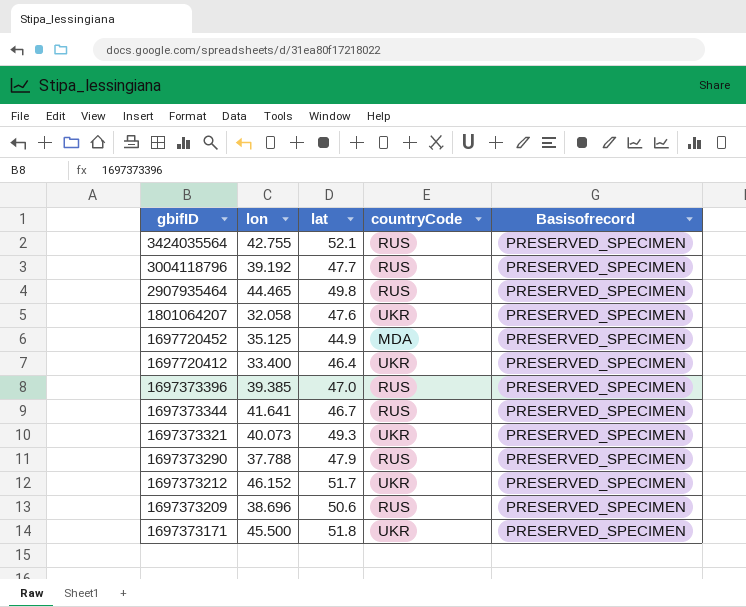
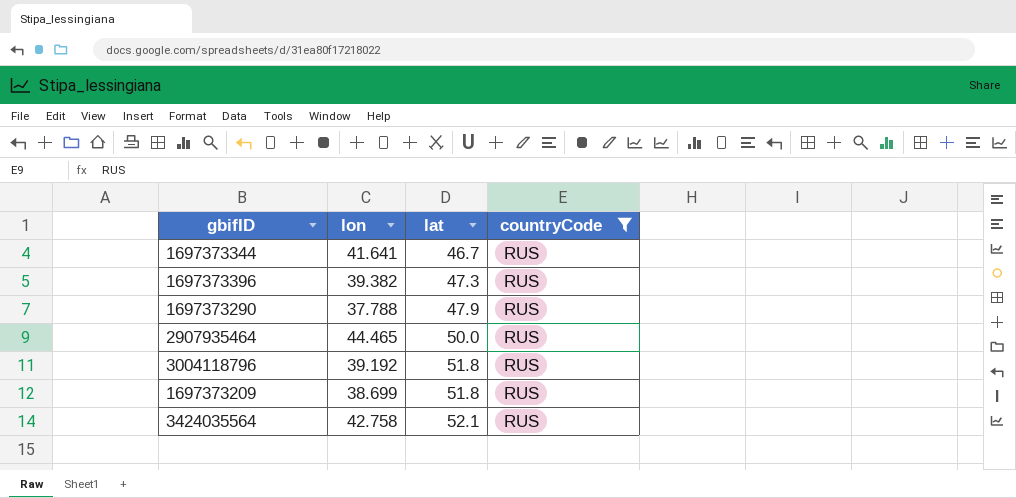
filter: none -> countryCode = RUS
row order: gbifID descending -> lat ascending
column Basisofrecord | position: 5 -> none
1697373396 | lon: 39.385 -> 39.382
1697373396 | lat: 47.0 -> 47.3
2907935464 | lat: 49.8 -> 50.0
3004118796 | lat: 47.7 -> 51.8
1697373209 | lon: 38.696 -> 38.699
1697373209 | lat: 50.6 -> 51.8
3424035564 | lon: 42.755 -> 42.758

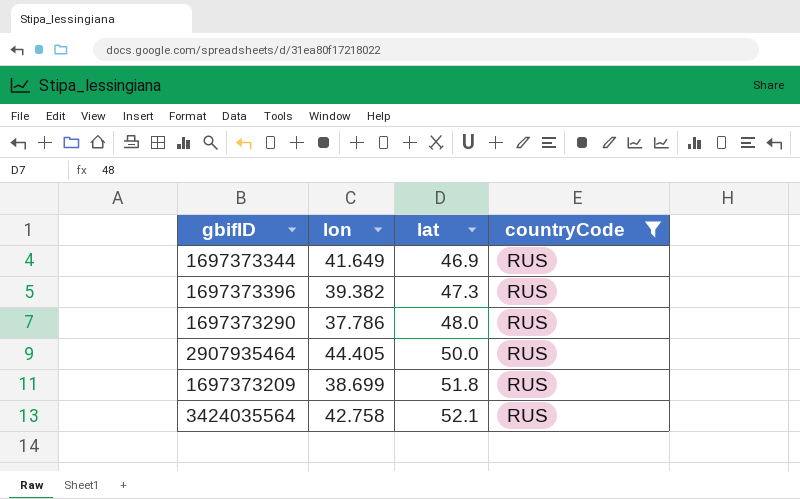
row 3004118796: 39.192 | 51.8 | RUS -> none
1697373344 | lon: 41.641 -> 41.649
1697373344 | lat: 46.7 -> 46.9
1697373290 | lon: 37.788 -> 37.786
1697373290 | lat: 47.9 -> 48.0
2907935464 | lon: 44.465 -> 44.405

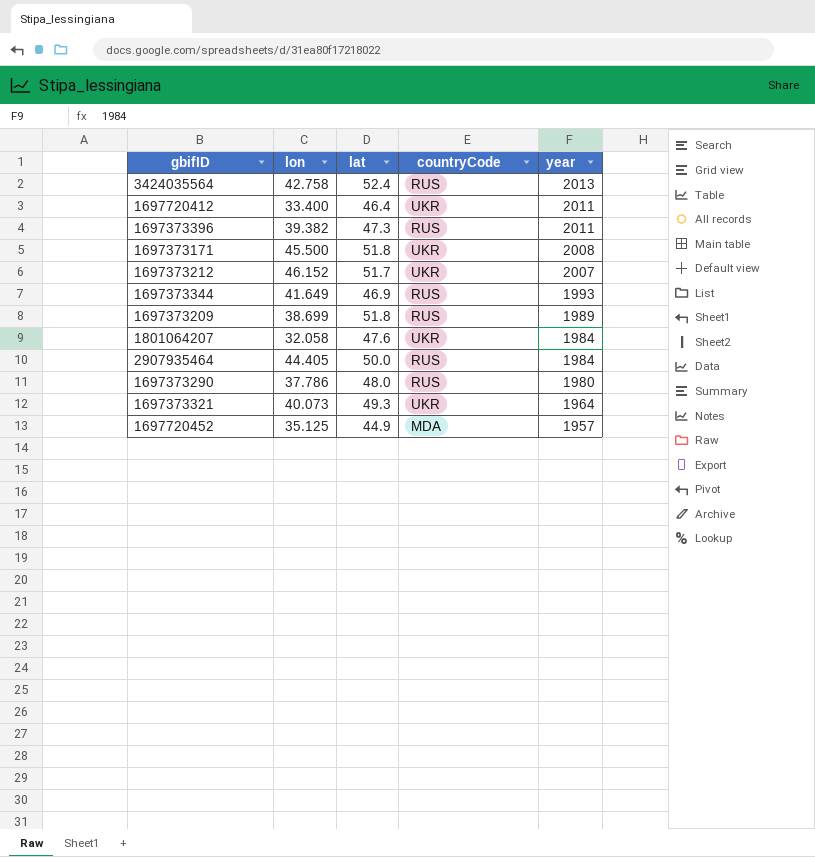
filter: countryCode = RUS -> none
row order: lat ascending -> year descending
column year | position: none -> 5
3424035564 | lat: 52.1 -> 52.4

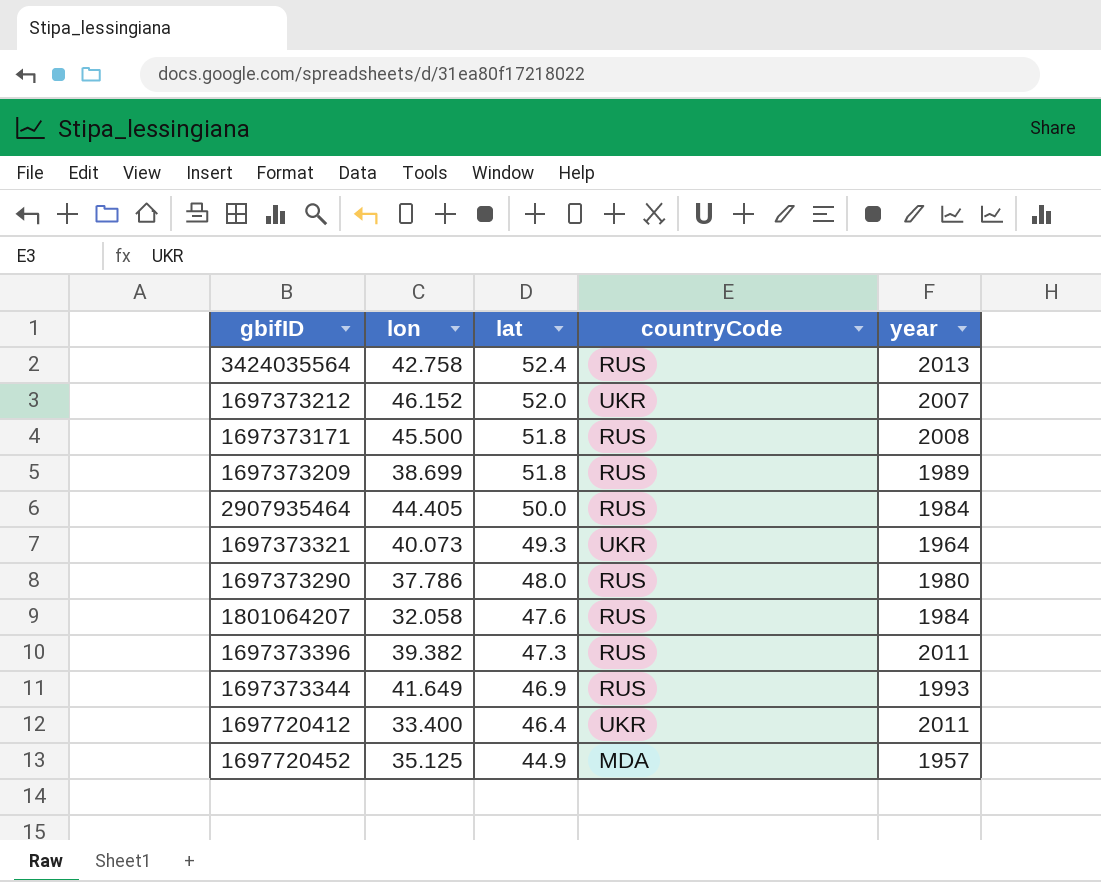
row order: year descending -> lat descending
1697373212 | lat: 51.7 -> 52.0
1697373171 | countryCode: UKR -> RUS
1801064207 | countryCode: UKR -> RUS

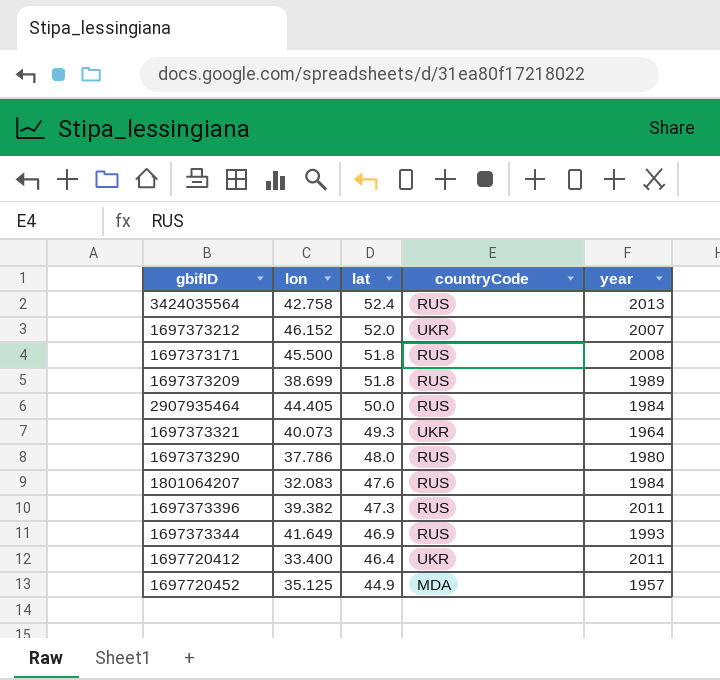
1801064207 | lon: 32.058 -> 32.083

